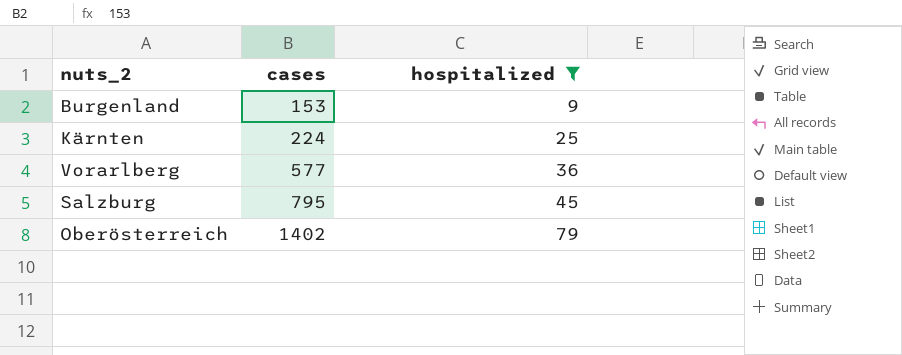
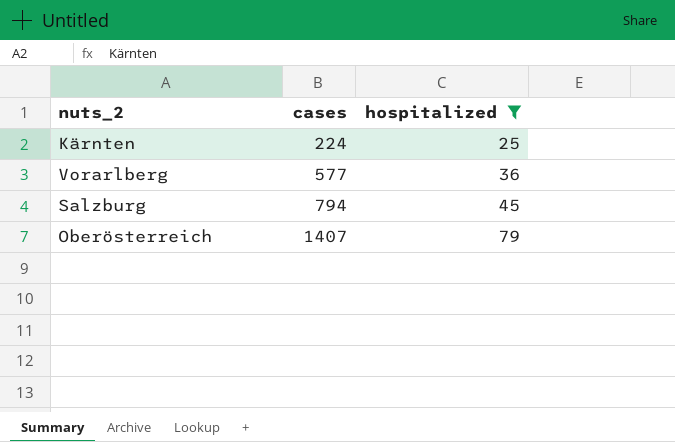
row Burgenland: 153 | 9 -> none
Salzburg | cases: 795 -> 794
Oberösterreich | cases: 1402 -> 1407

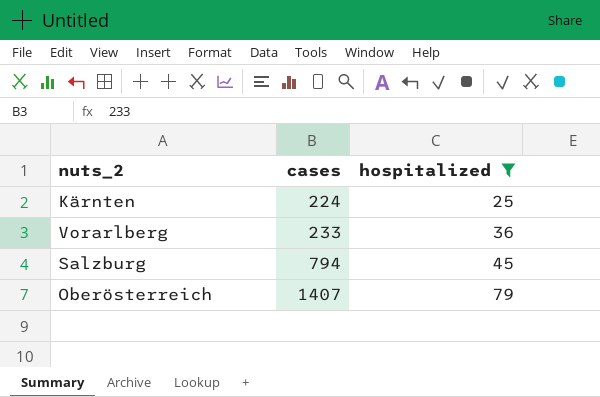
Vorarlberg | cases: 577 -> 233

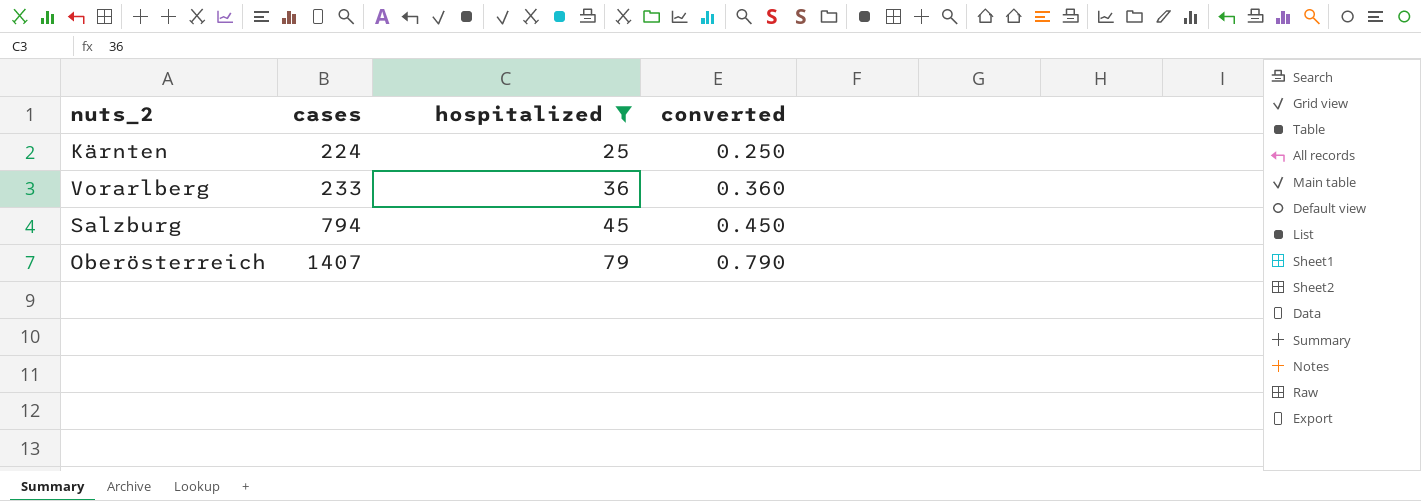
column converted | formula: none -> [hospitalized] * 0.01

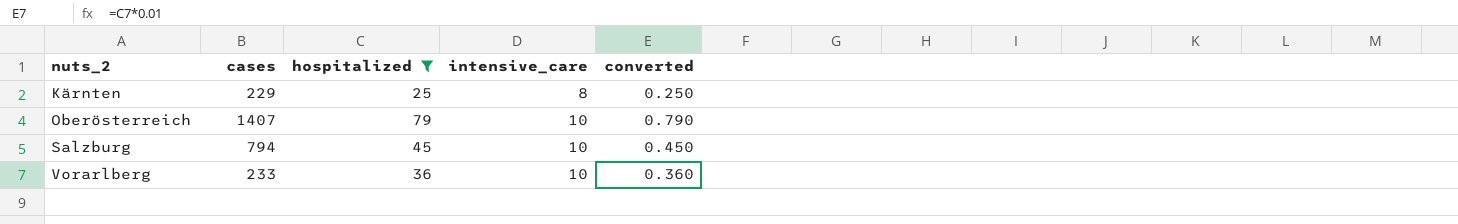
row order: cases ascending -> nuts_2 ascending
column intensive_care | position: none -> 4
Kärnten | cases: 224 -> 229

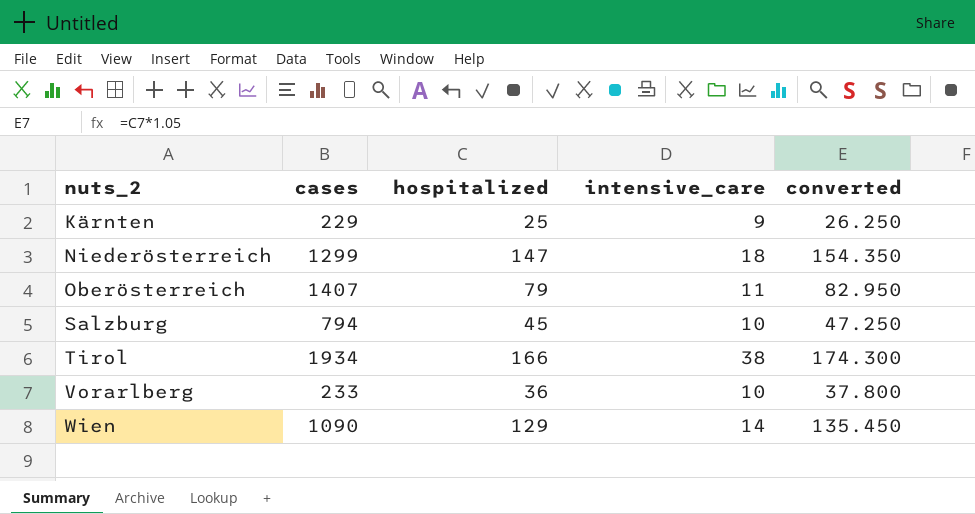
filter: hospitalized <= 79 -> none
column converted | formula: [hospitalized] * 0.01 -> [hospitalized] * 1.05
Kärnten | intensive_care: 8 -> 9
Oberösterreich | intensive_care: 10 -> 11

